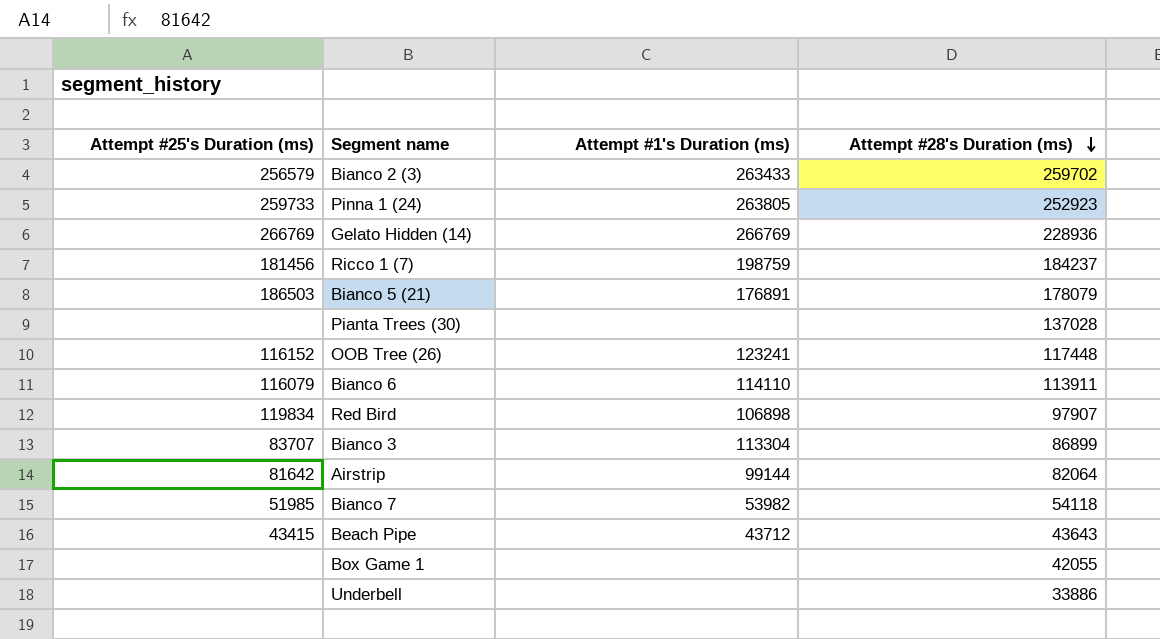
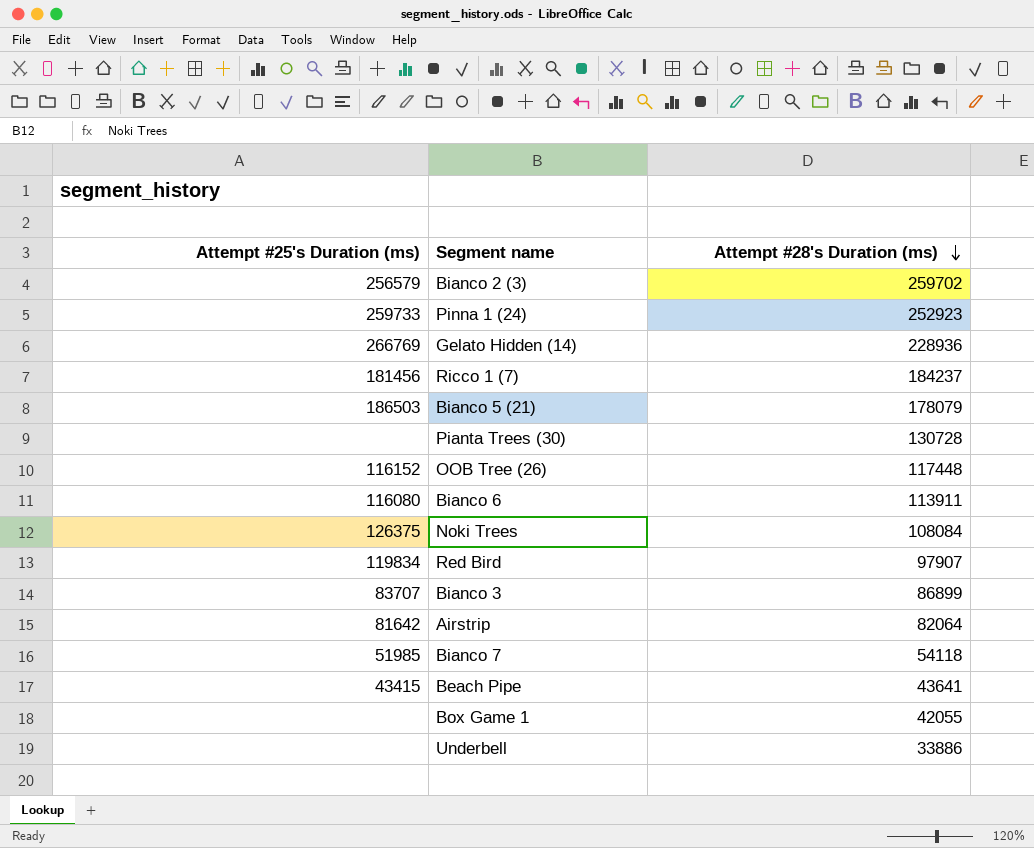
column Attempt #1's Duration (ms) | position: 3 -> none
Pianta Trees (30) | Attempt #28's Duration (ms): 137028 -> 130728
Bianco 6 | Attempt #25's Duration (ms): 116079 -> 116080
row Noki Trees: none -> 126375 | 108084
Beach Pipe | Attempt #28's Duration (ms): 43643 -> 43641

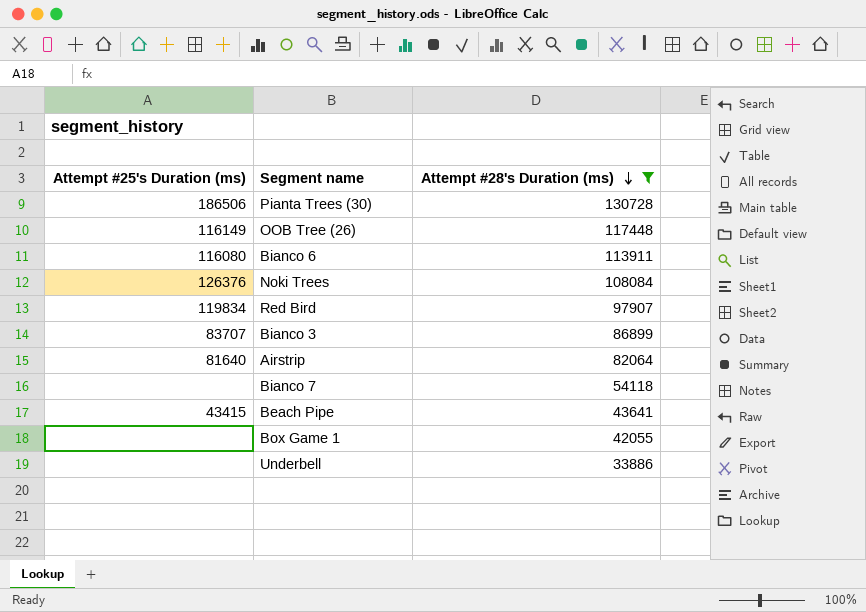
filter: none -> Attempt #28's Duration (ms) <= 130728
Pianta Trees (30) | Attempt #25's Duration (ms): none -> 186506
OOB Tree (26) | Attempt #25's Duration (ms): 116152 -> 116149
Noki Trees | Attempt #25's Duration (ms): 126375 -> 126376
Airstrip | Attempt #25's Duration (ms): 81642 -> 81640
Bianco 7 | Attempt #25's Duration (ms): 51985 -> none

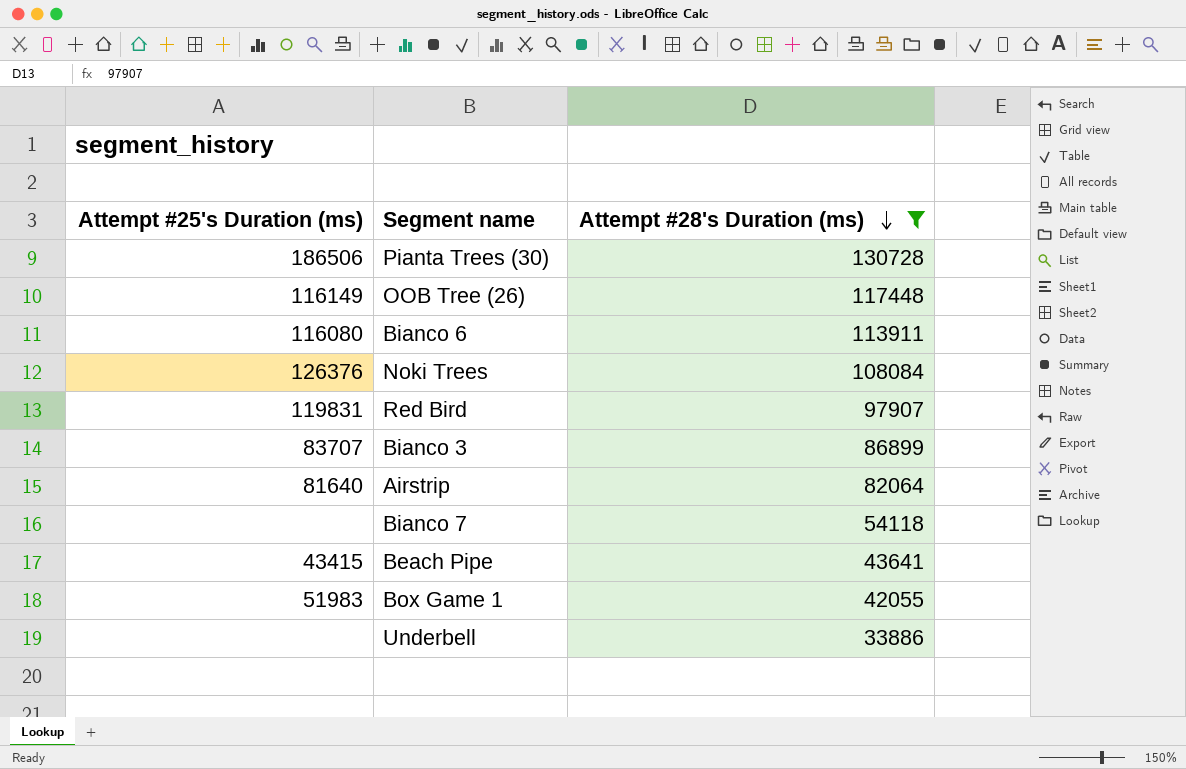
Red Bird | Attempt #25's Duration (ms): 119834 -> 119831
Box Game 1 | Attempt #25's Duration (ms): none -> 51983

